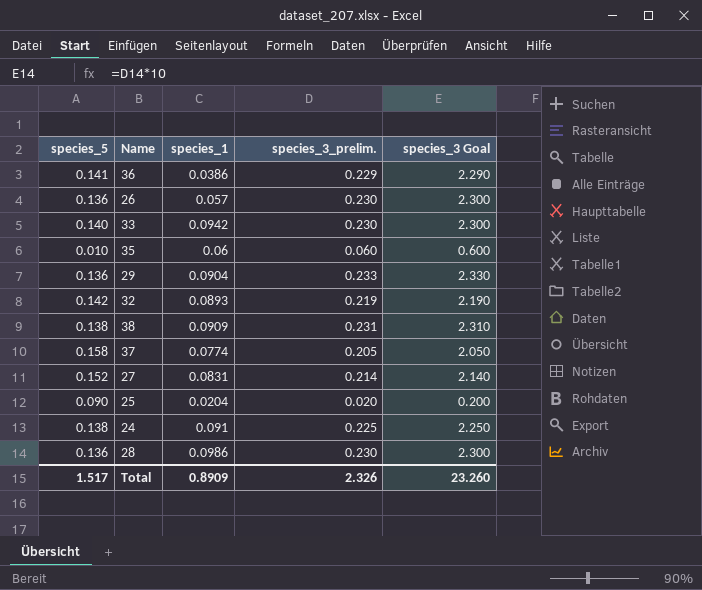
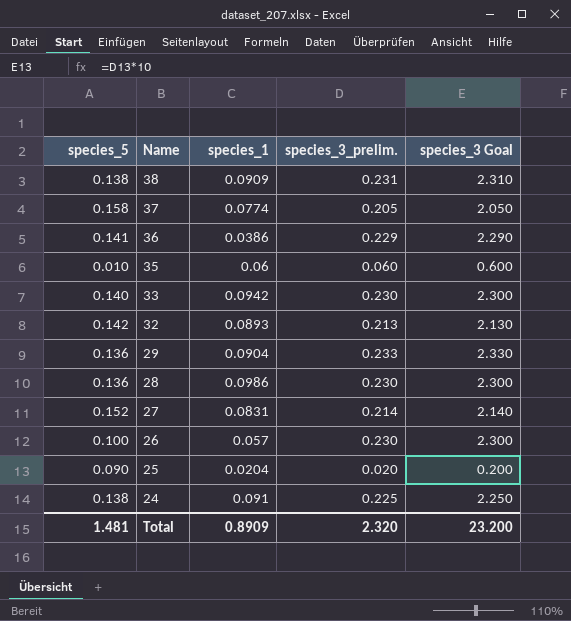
row order: none -> Name descending
32 | species_3_prelim.: 0.219 -> 0.213
32 | species_3 Goal: 2.190 -> 2.130
26 | species_5: 0.136 -> 0.100
Total | species_5: 1.517 -> 1.481
Total | species_3_prelim.: 2.326 -> 2.320
Total | species_3 Goal: 23.260 -> 23.200

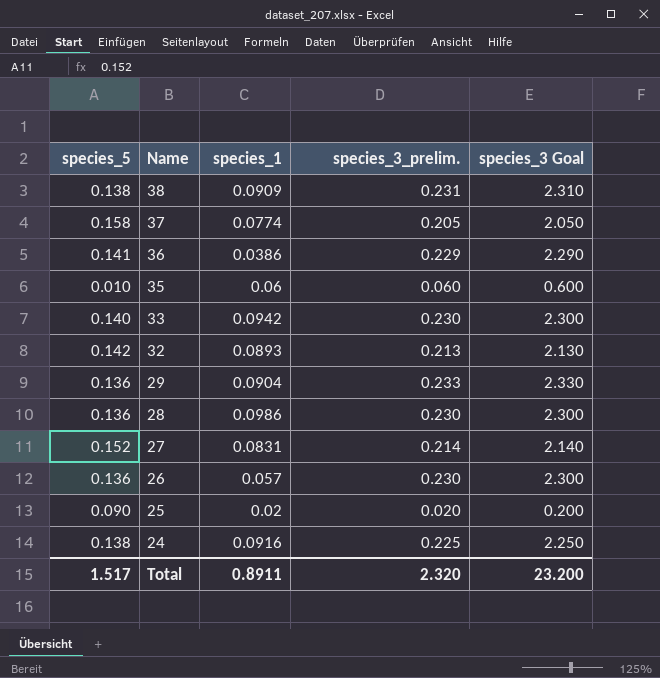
26 | species_5: 0.100 -> 0.136
25 | species_1: 0.0204 -> 0.02
24 | species_1: 0.091 -> 0.0916
Total | species_5: 1.481 -> 1.517
Total | species_1: 0.8909 -> 0.8911

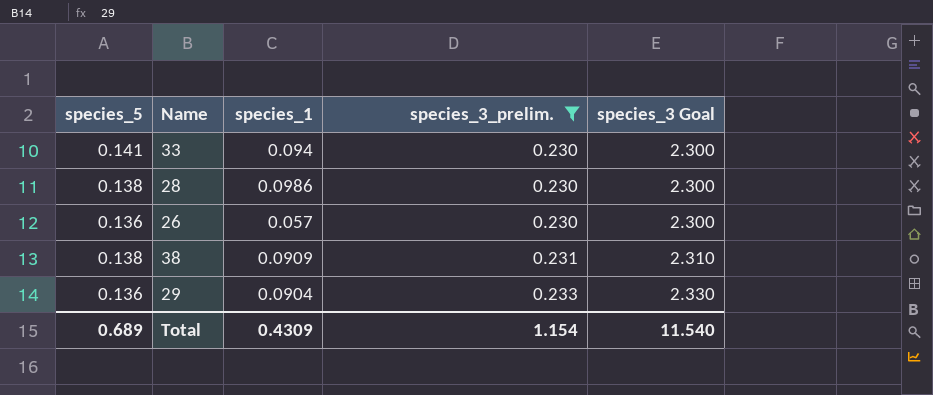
filter: none -> species_3_prelim. >= 0.230
row order: Name descending -> species_3_prelim. ascending
33 | species_5: 0.140 -> 0.141
33 | species_1: 0.0942 -> 0.094
28 | species_5: 0.136 -> 0.138
Total | species_5: 1.517 -> 0.689
Total | species_1: 0.8911 -> 0.4309
Total | species_3_prelim.: 2.320 -> 1.154
Total | species_3 Goal: 23.200 -> 11.540

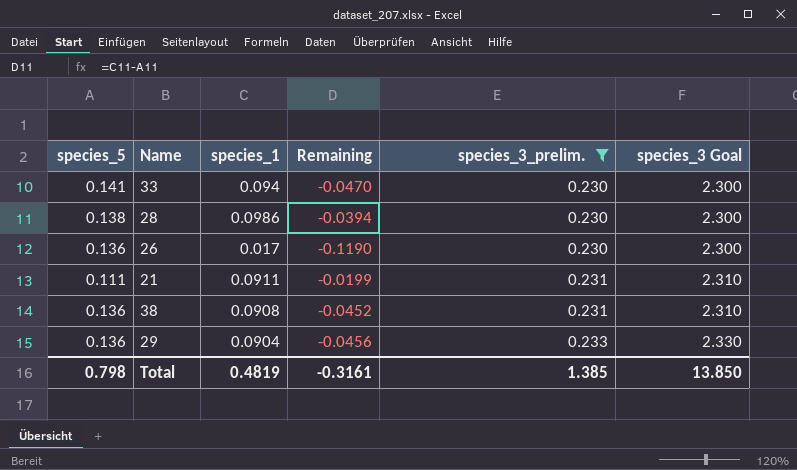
column Remaining | formula: none -> [species_1] - [species_5]
26 | species_1: 0.057 -> 0.017
row 21: none -> 0.111 | 0.0911 | -0.0199 | 0.231 | 2.310
38 | species_5: 0.138 -> 0.136
38 | species_1: 0.0909 -> 0.0908
Total | species_5: 0.689 -> 0.798
Total | species_1: 0.4309 -> 0.4819
Total | species_3_prelim.: 1.154 -> 1.385
Total | species_3 Goal: 11.540 -> 13.850

